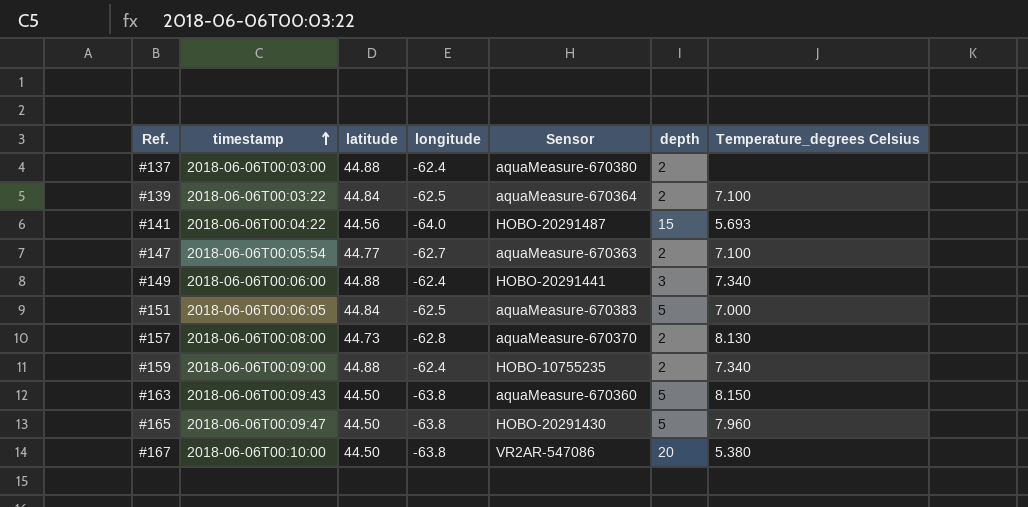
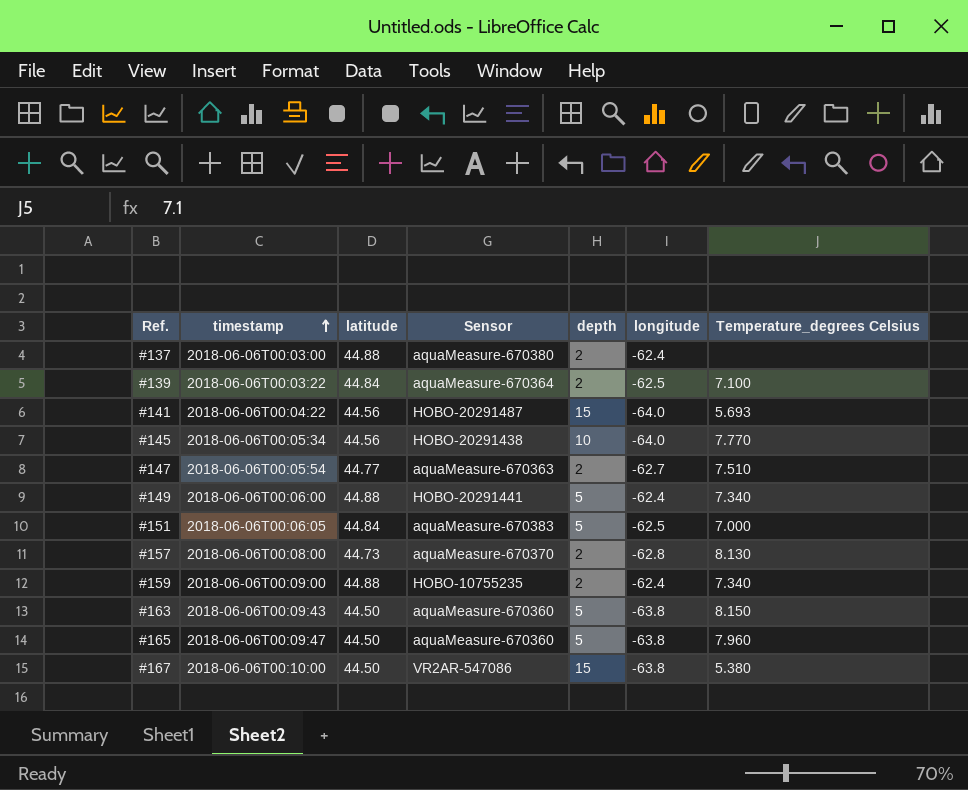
column longitude | position: 4 -> 6
row #145: none -> 2018-06-06T00:05:34 | 44.56 | HOBO-20291438 | 10 | -64.0 | 7.770
#147 | Temperature_degrees Celsius: 7.100 -> 7.510
#149 | depth: 3 -> 5
#165 | Sensor: HOBO-20291430 -> aquaMeasure-670360
#167 | depth: 20 -> 15

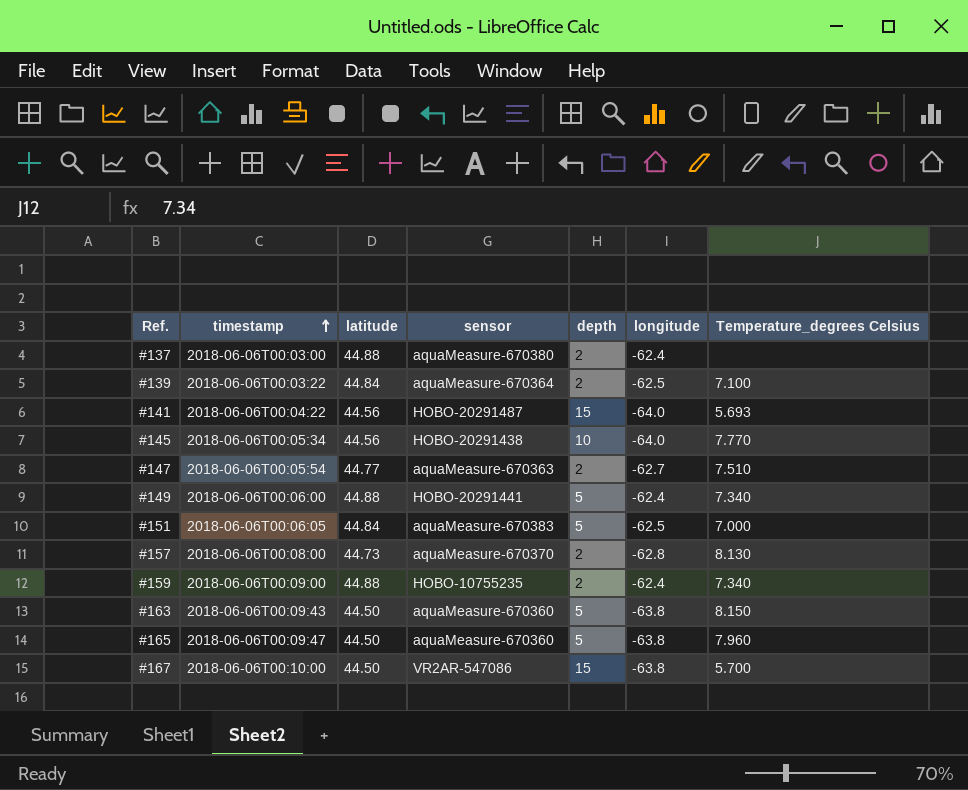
column name: Sensor -> sensor
#167 | Temperature_degrees Celsius: 5.380 -> 5.700

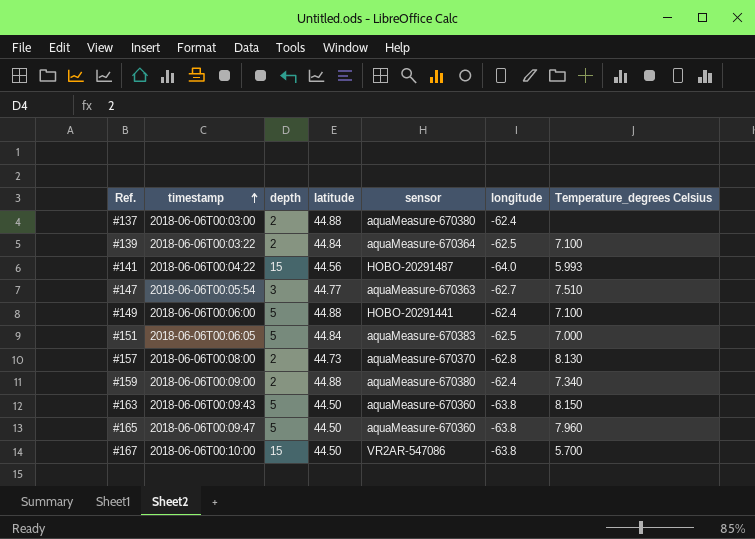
column depth | position: 5 -> 3
row #145: 2018-06-06T00:05:34 | 44.56 | HOBO-20291438 | 10 | -64.0 | 7.770 -> none
#141 | Temperature_degrees Celsius: 5.693 -> 5.993
#147 | depth: 2 -> 3
#149 | Temperature_degrees Celsius: 7.340 -> 7.100
#159 | sensor: HOBO-10755235 -> aquaMeasure-670380

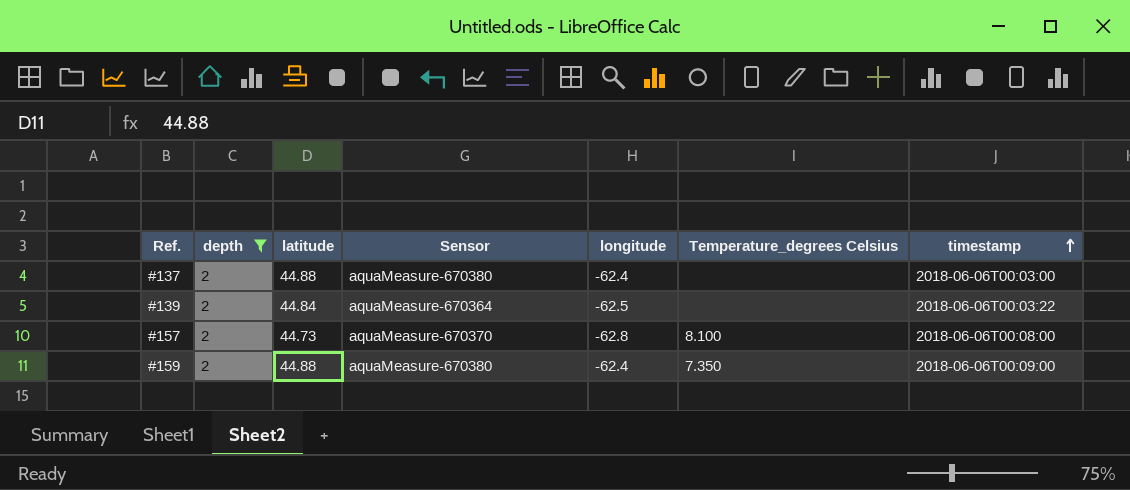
filter: none -> depth = 2
column name: sensor -> Sensor
column timestamp | position: 2 -> 7
#139 | Temperature_degrees Celsius: 7.100 -> none
#157 | Temperature_degrees Celsius: 8.130 -> 8.100
#159 | Temperature_degrees Celsius: 7.340 -> 7.350

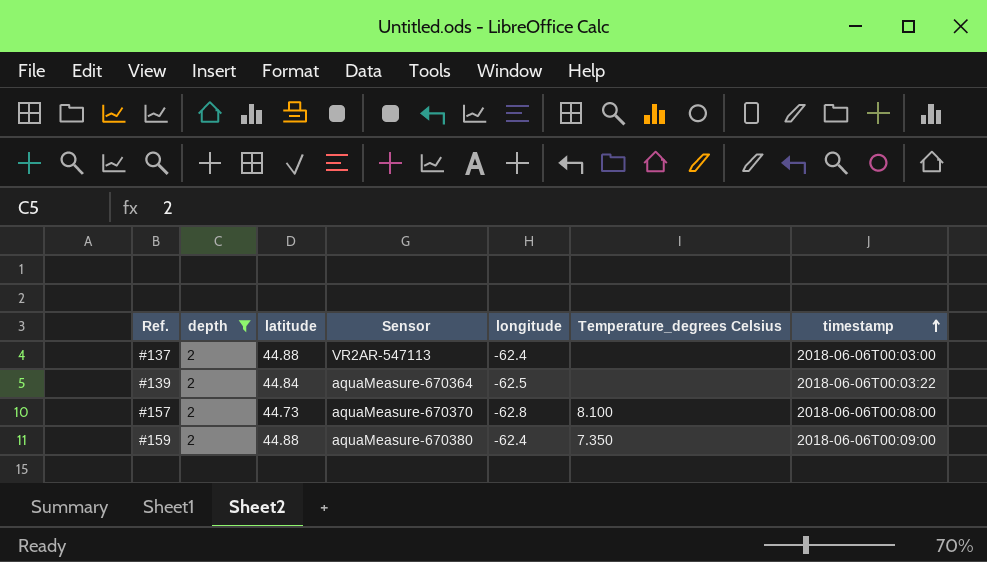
#137 | Sensor: aquaMeasure-670380 -> VR2AR-547113

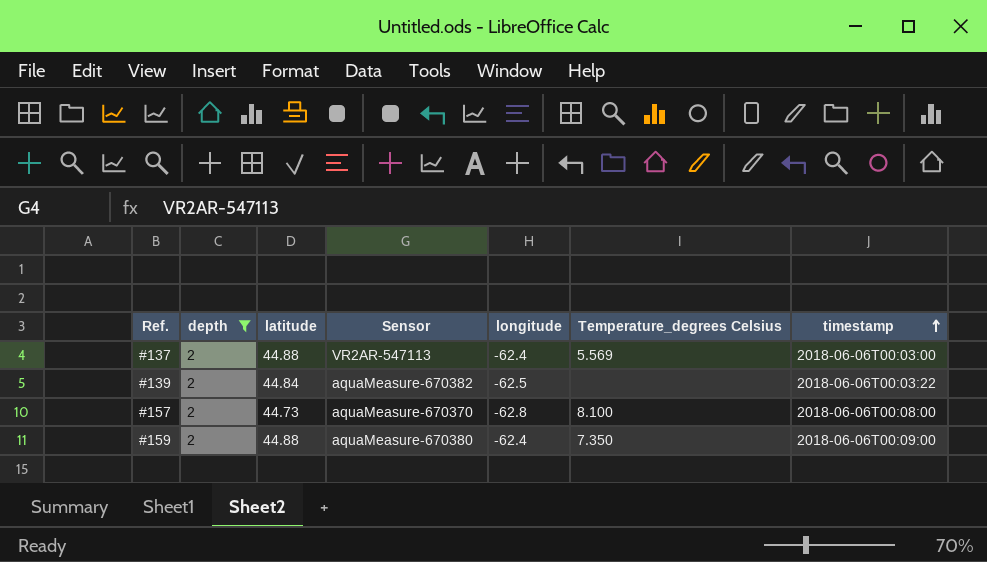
#137 | Temperature_degrees Celsius: none -> 5.569
#139 | Sensor: aquaMeasure-670364 -> aquaMeasure-670382

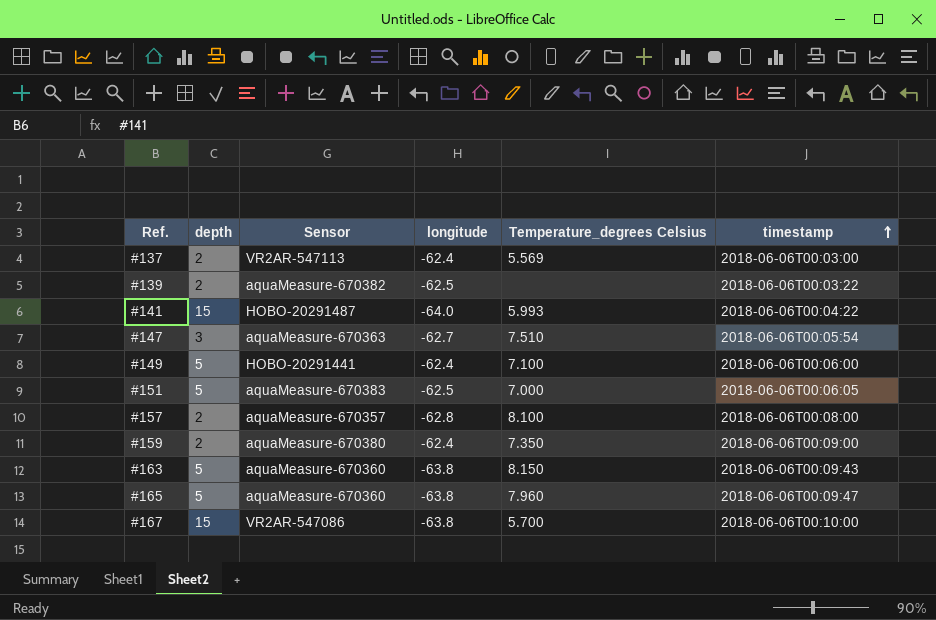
filter: depth = 2 -> none
column latitude | position: 3 -> none
#157 | Sensor: aquaMeasure-670370 -> aquaMeasure-670357

